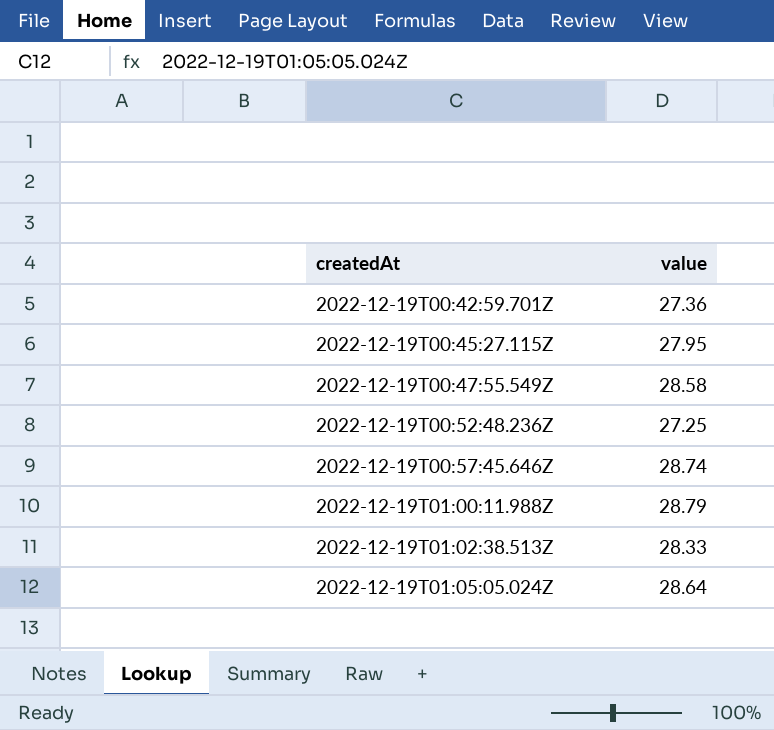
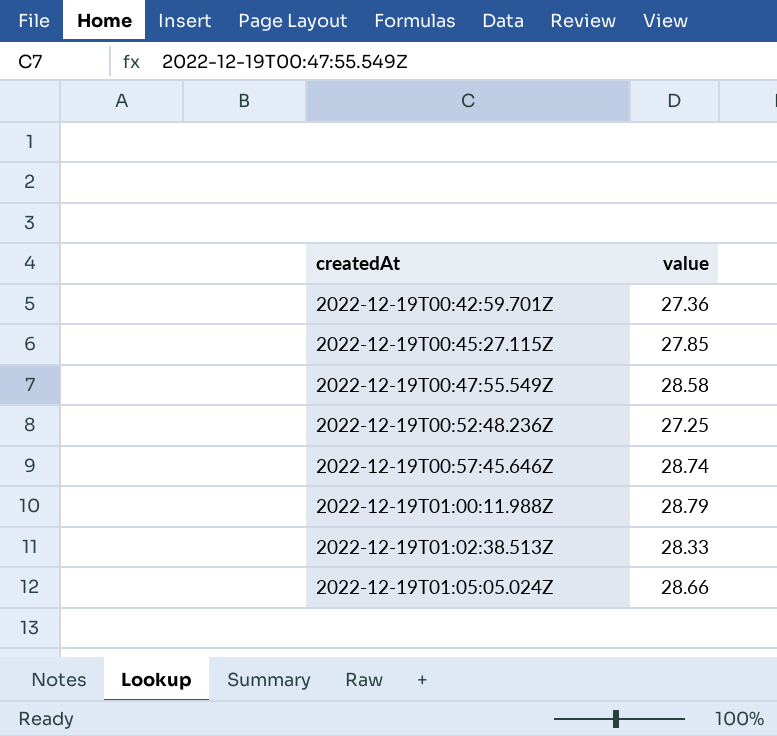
2022-12-19T00:45:27.115Z | value: 27.95 -> 27.85
2022-12-19T01:05:05.024Z | value: 28.64 -> 28.66

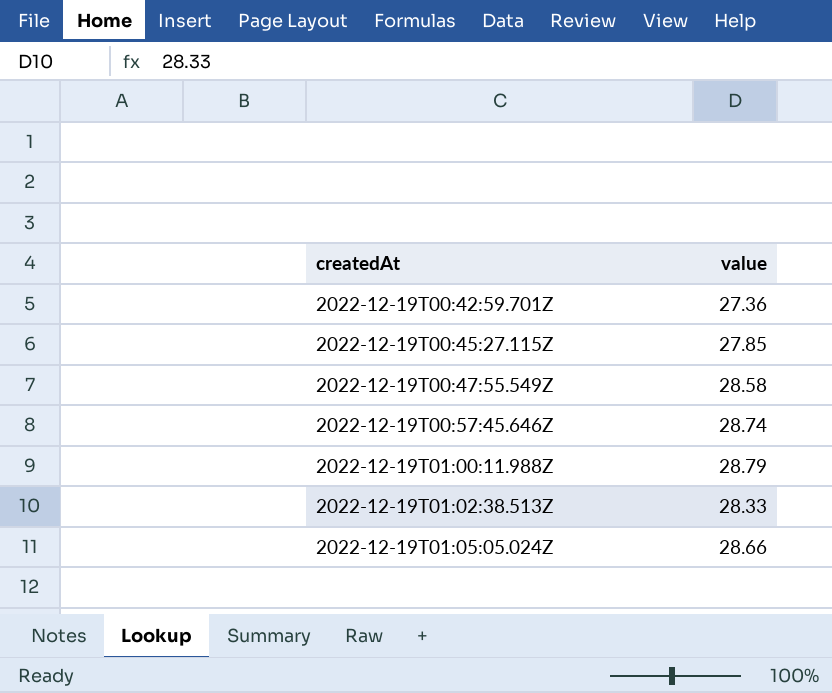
row 2022-12-19T00:52:48.236Z: 27.25 -> none

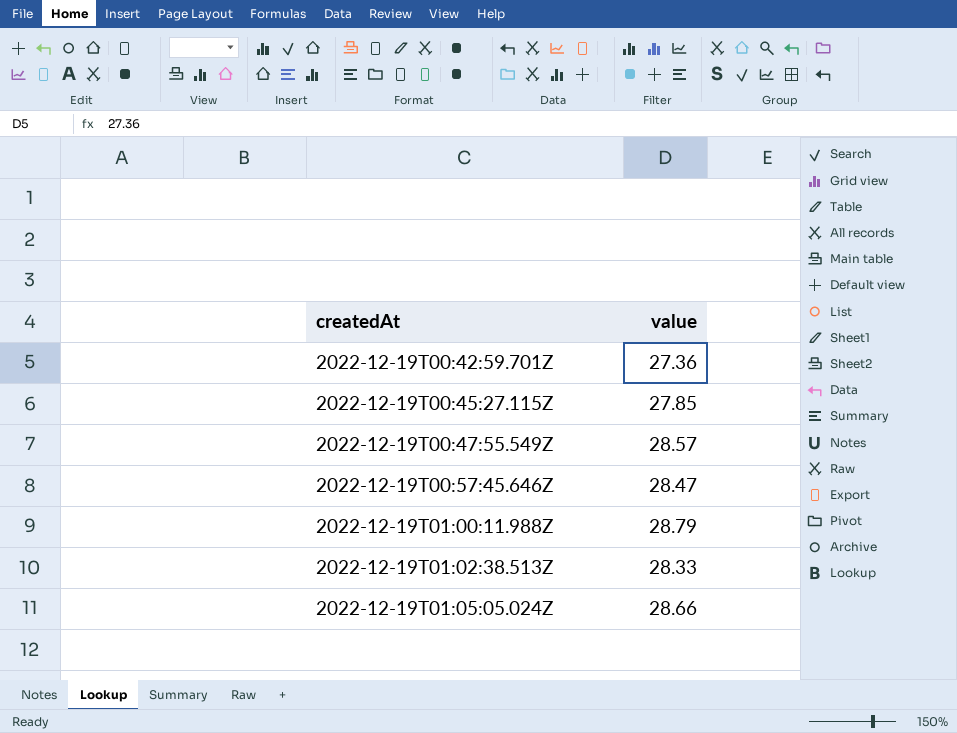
2022-12-19T00:47:55.549Z | value: 28.58 -> 28.57
2022-12-19T00:57:45.646Z | value: 28.74 -> 28.47

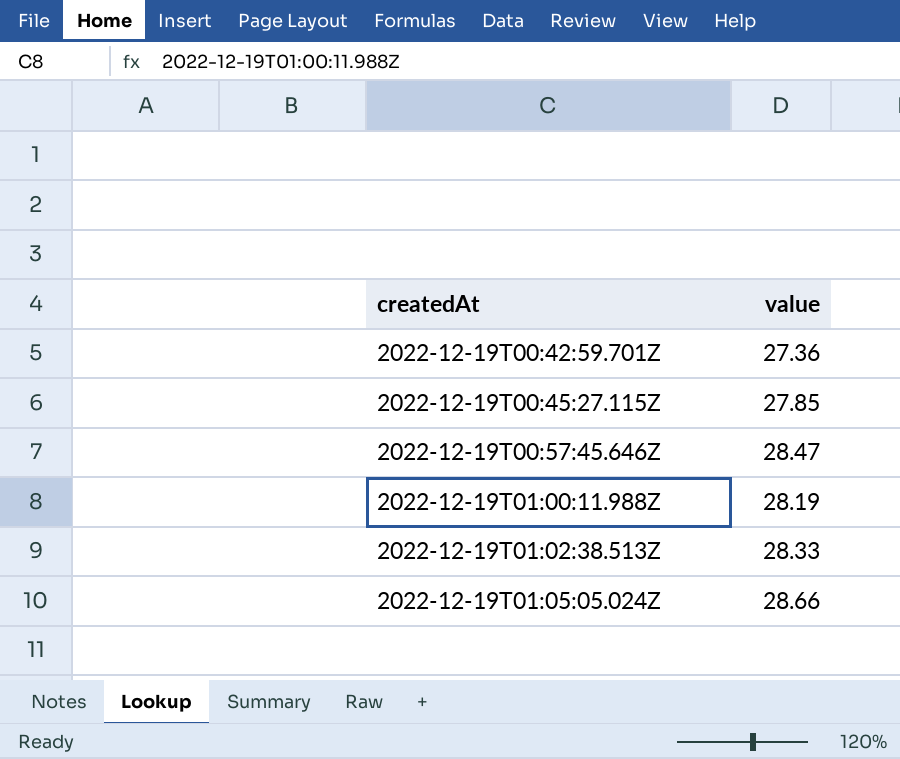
row 2022-12-19T00:47:55.549Z: 28.57 -> none
2022-12-19T01:00:11.988Z | value: 28.79 -> 28.19

